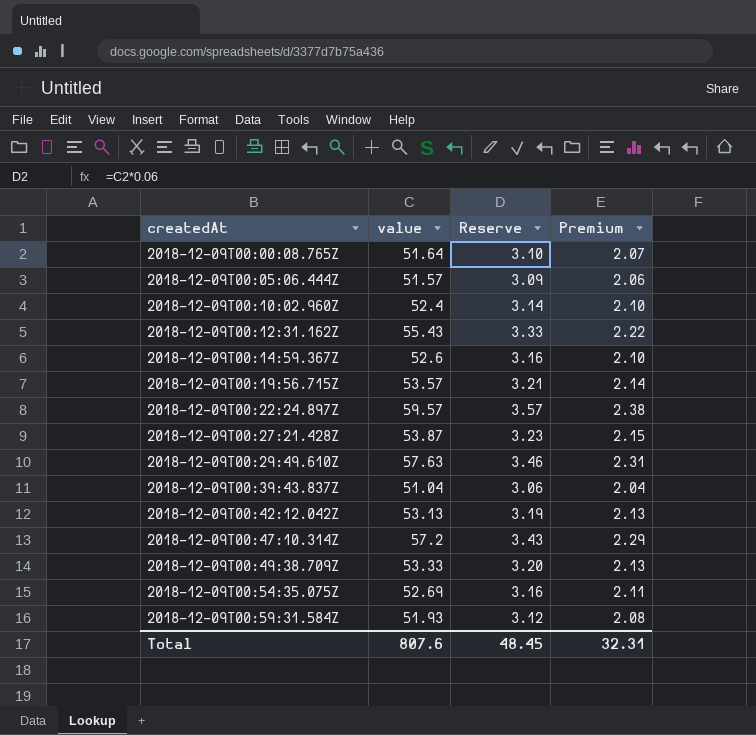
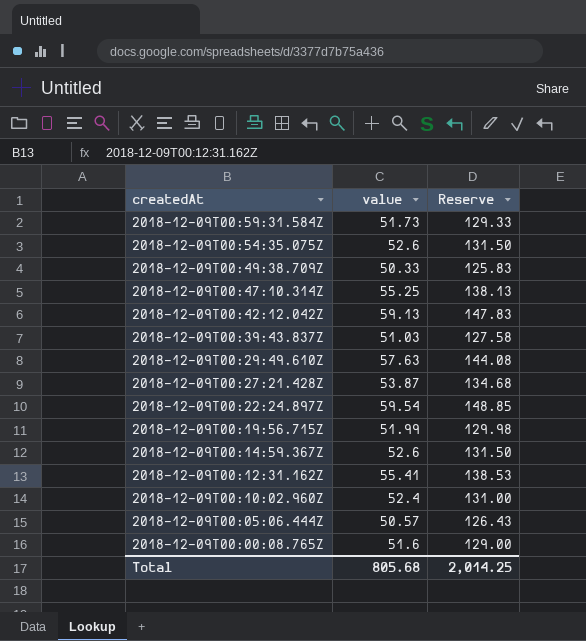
row order: createdAt ascending -> createdAt descending
column Premium | formula: [value] * 0.04 -> none
column Reserve | formula: [value] * 0.06 -> [value] * 2.5
2018-12-09T00:59:31.584Z | value: 51.93 -> 51.73
2018-12-09T00:54:35.075Z | value: 52.69 -> 52.6
2018-12-09T00:49:38.709Z | value: 53.33 -> 50.33
2018-12-09T00:47:10.314Z | value: 57.2 -> 55.25
2018-12-09T00:42:12.042Z | value: 53.13 -> 59.13
2018-12-09T00:39:43.837Z | value: 51.04 -> 51.03
2018-12-09T00:22:24.897Z | value: 59.57 -> 59.54
2018-12-09T00:19:56.715Z | value: 53.57 -> 51.99
2018-12-09T00:12:31.162Z | value: 55.43 -> 55.41
2018-12-09T00:05:06.444Z | value: 51.57 -> 50.57
2018-12-09T00:00:08.765Z | value: 51.64 -> 51.6
Total | value: 807.6 -> 805.68
Total | Reserve: 48.45 -> 2,014.25

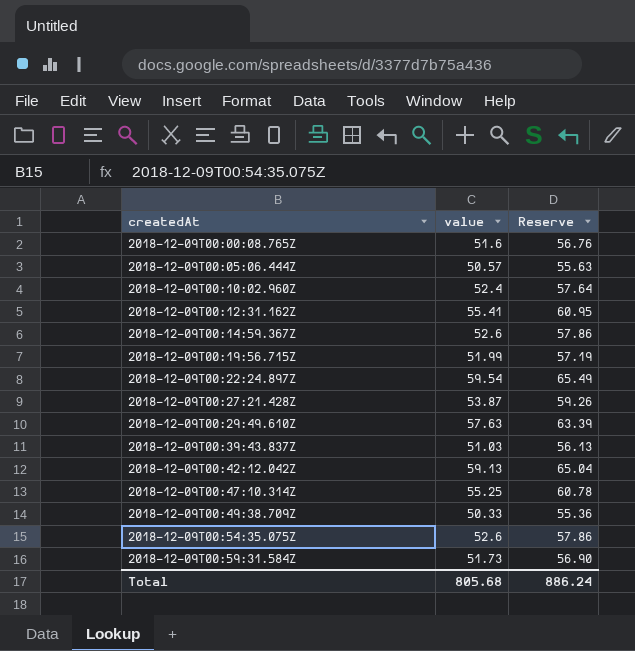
row order: createdAt descending -> createdAt ascending
column Reserve | formula: [value] * 2.5 -> [value] * 1.1
Total | Reserve: 2,014.25 -> 886.24

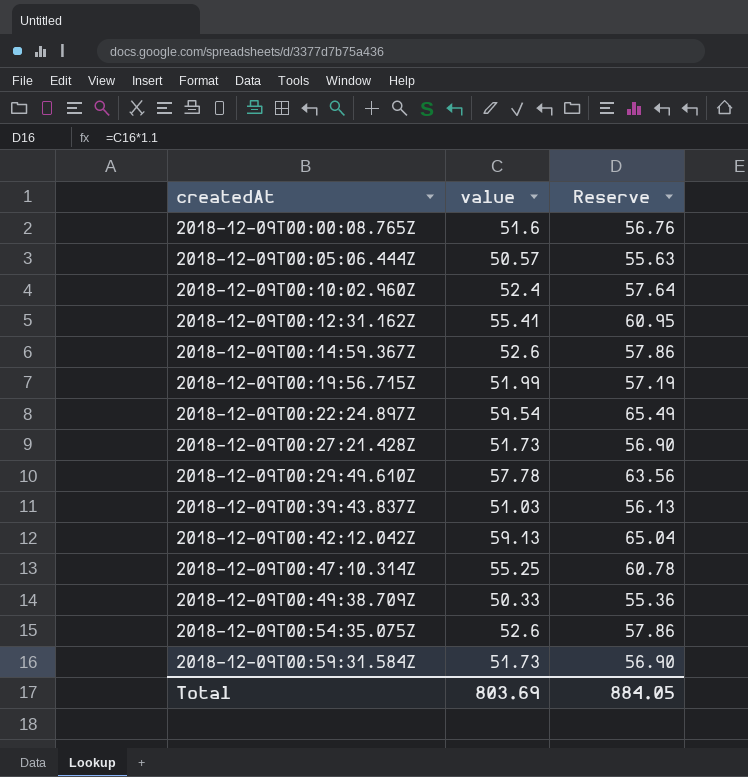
2018-12-09T00:27:21.428Z | value: 53.87 -> 51.73
2018-12-09T00:27:21.428Z | Reserve: 59.26 -> 56.90
2018-12-09T00:29:49.610Z | value: 57.63 -> 57.78
2018-12-09T00:29:49.610Z | Reserve: 63.39 -> 63.56
Total | value: 805.68 -> 803.69
Total | Reserve: 886.24 -> 884.05

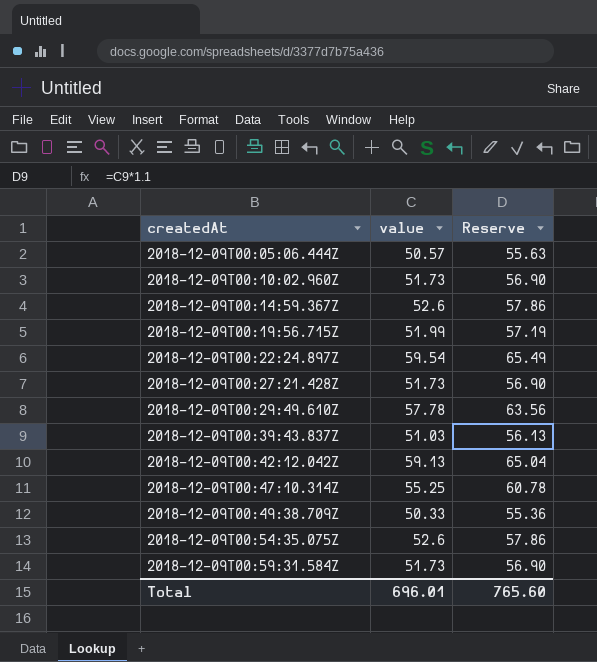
row 2018-12-09T00:00:08.765Z: 51.6 | 56.76 -> none
row 2018-12-09T00:12:31.162Z: 55.41 | 60.95 -> none
2018-12-09T00:10:02.960Z | value: 52.4 -> 51.73
2018-12-09T00:10:02.960Z | Reserve: 57.64 -> 56.90
Total | value: 803.69 -> 696.01
Total | Reserve: 884.05 -> 765.60

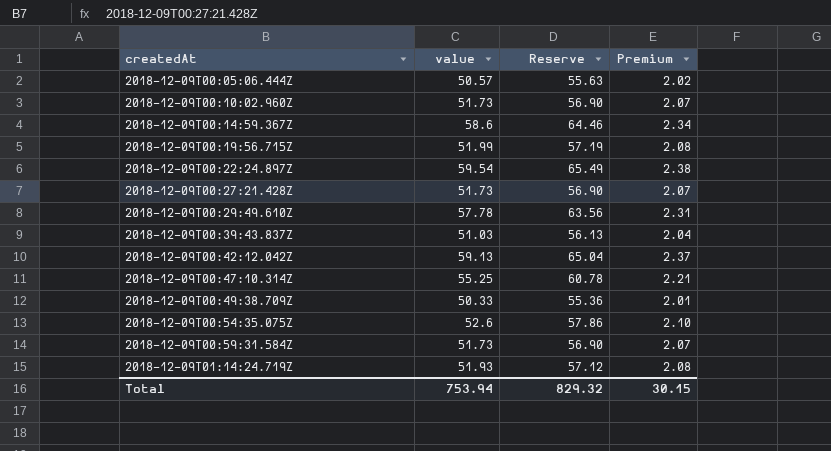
column Premium | formula: none -> [value] * 0.04
2018-12-09T00:14:59.367Z | value: 52.6 -> 58.6
2018-12-09T00:14:59.367Z | Reserve: 57.86 -> 64.46
row 2018-12-09T01:14:24.719Z: none -> 51.93 | 57.12 | 2.08
Total | value: 696.01 -> 753.94
Total | Reserve: 765.60 -> 829.32

